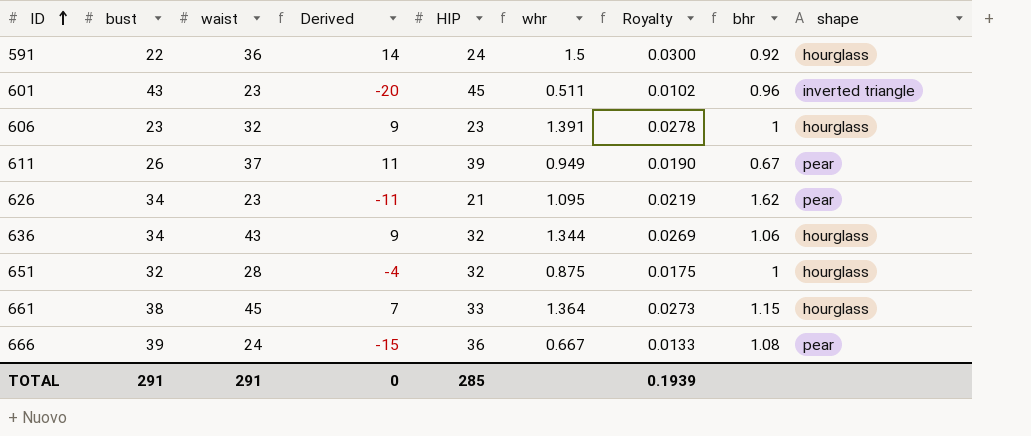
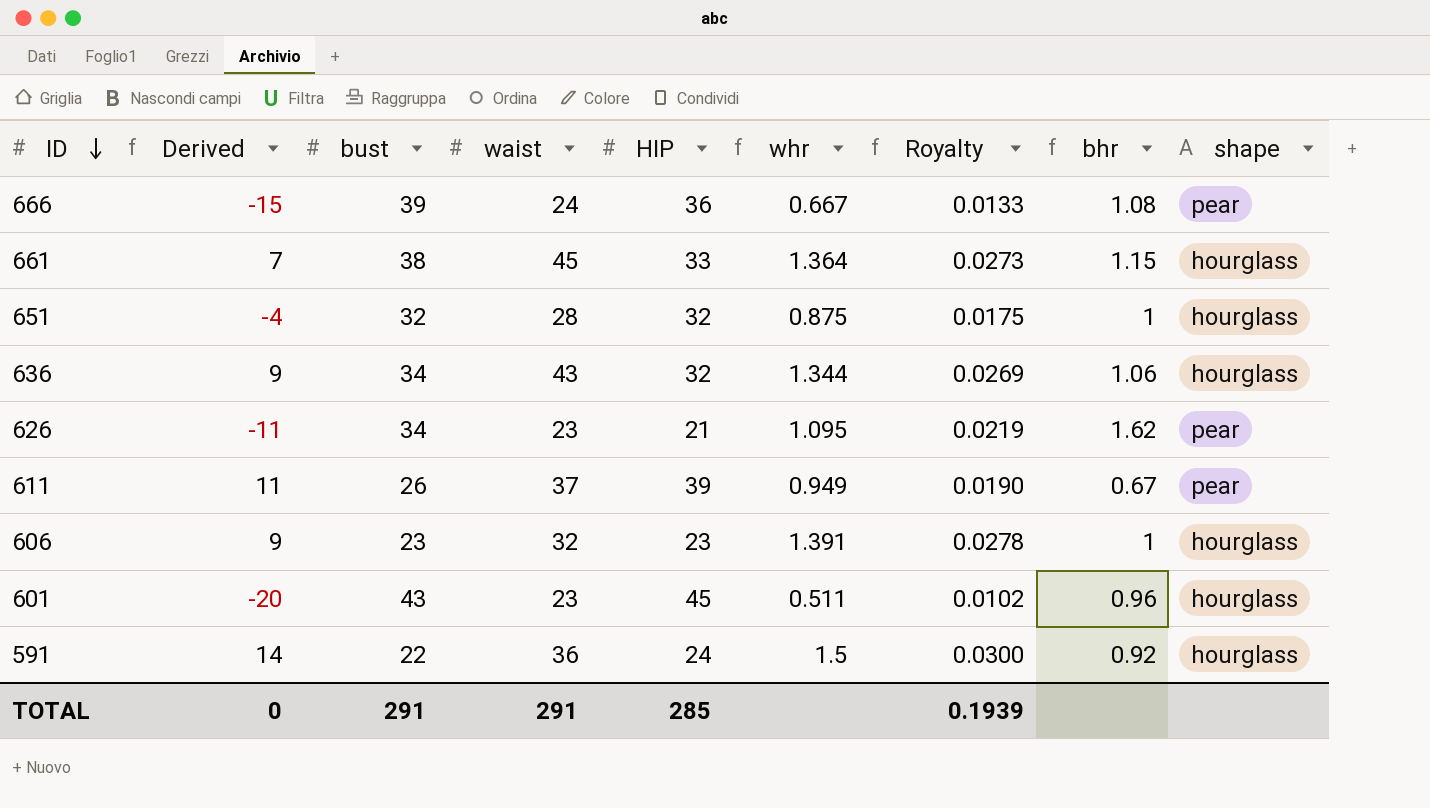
row order: ID ascending -> ID descending
column Derived | position: 4 -> 2
601 | shape: inverted triangle -> hourglass

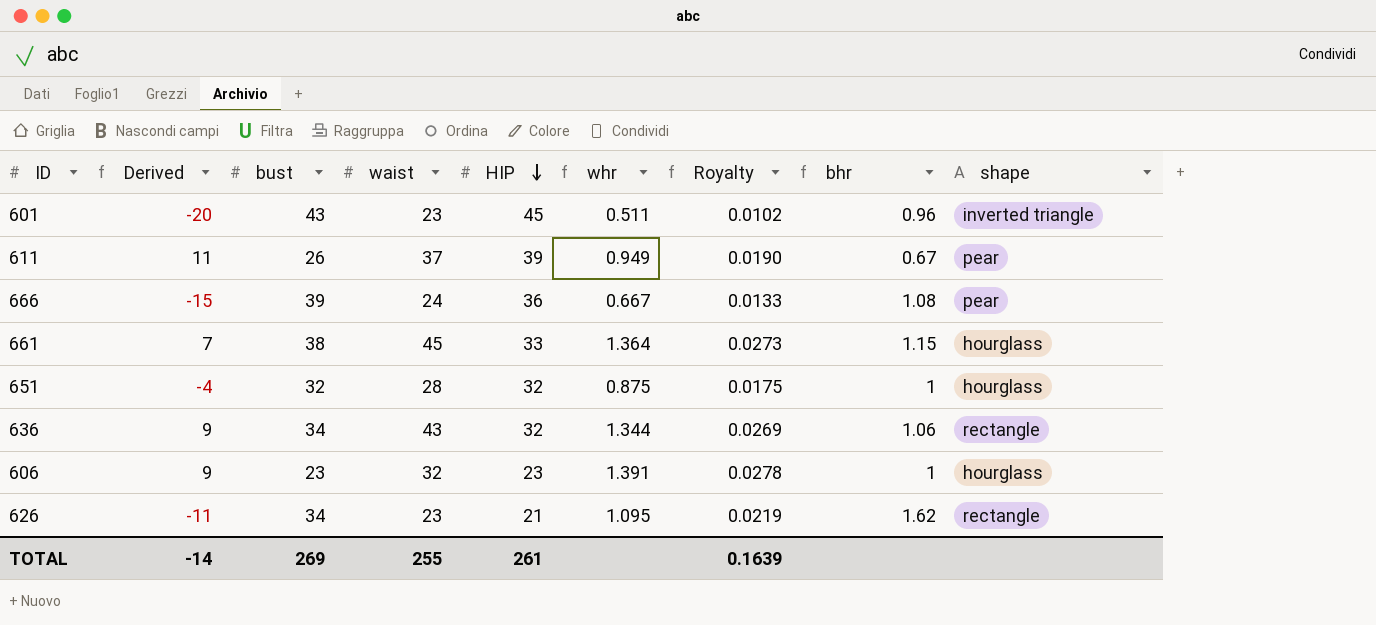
row order: ID descending -> HIP descending
row 591: 14 | 22 | 36 | 24 | 1.5 | 0.0300 | 0.92 | hourglass -> none
601 | shape: hourglass -> inverted triangle
636 | shape: hourglass -> rectangle
626 | shape: pear -> rectangle
TOTAL | Derived: 0 -> -14
TOTAL | bust: 291 -> 269
TOTAL | waist: 291 -> 255
TOTAL | HIP: 285 -> 261
TOTAL | Royalty: 0.1939 -> 0.1639

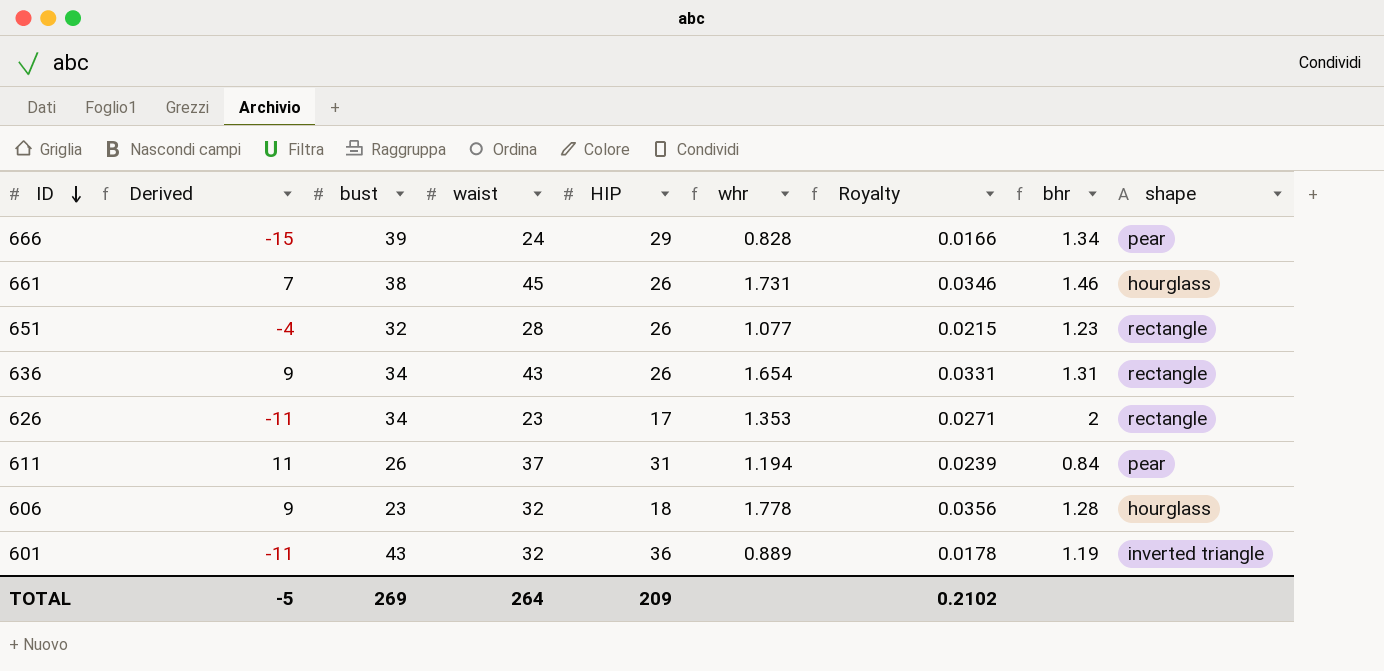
row order: HIP descending -> ID descending
666 | HIP: 36 -> 29
666 | whr: 0.667 -> 0.828
666 | Royalty: 0.0133 -> 0.0166
666 | bhr: 1.08 -> 1.34
661 | HIP: 33 -> 26
661 | whr: 1.364 -> 1.731
661 | Royalty: 0.0273 -> 0.0346
661 | bhr: 1.15 -> 1.46
651 | HIP: 32 -> 26
651 | whr: 0.875 -> 1.077
651 | Royalty: 0.0175 -> 0.0215
651 | bhr: 1 -> 1.23
651 | shape: hourglass -> rectangle
636 | HIP: 32 -> 26
636 | whr: 1.344 -> 1.654
636 | Royalty: 0.0269 -> 0.0331
636 | bhr: 1.06 -> 1.31
626 | HIP: 21 -> 17
626 | whr: 1.095 -> 1.353
626 | Royalty: 0.0219 -> 0.0271
626 | bhr: 1.62 -> 2
611 | HIP: 39 -> 31
611 | whr: 0.949 -> 1.194
611 | Royalty: 0.0190 -> 0.0239
611 | bhr: 0.67 -> 0.84
606 | HIP: 23 -> 18
606 | whr: 1.391 -> 1.778
606 | Royalty: 0.0278 -> 0.0356
606 | bhr: 1 -> 1.28
601 | Derived: -20 -> -11
601 | waist: 23 -> 32
601 | HIP: 45 -> 36
601 | whr: 0.511 -> 0.889
601 | Royalty: 0.0102 -> 0.0178
601 | bhr: 0.96 -> 1.19
TOTAL | Derived: -14 -> -5
TOTAL | waist: 255 -> 264
TOTAL | HIP: 261 -> 209
TOTAL | Royalty: 0.1639 -> 0.2102

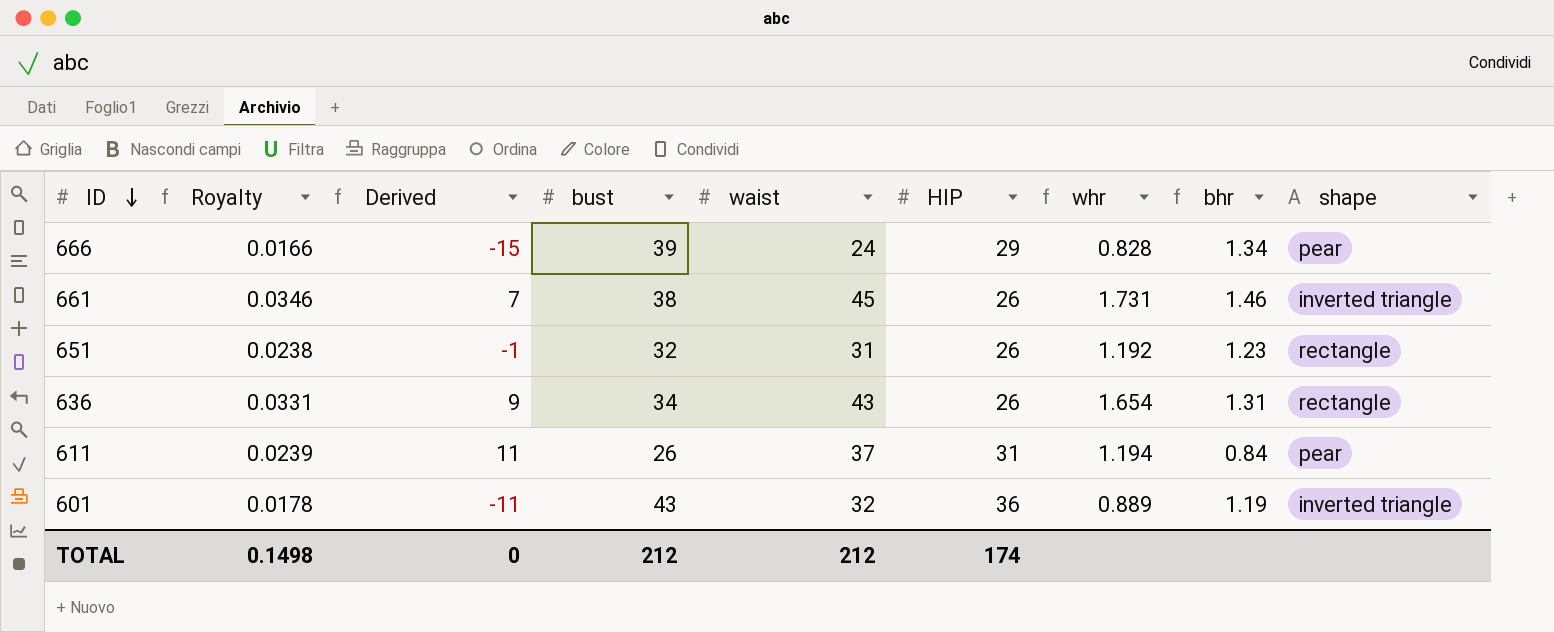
column Royalty | position: 7 -> 2
row 626: -11 | 34 | 23 | 17 | 1.353 | 0.0271 | 2 | rectangle -> none
row 606: 9 | 23 | 32 | 18 | 1.778 | 0.0356 | 1.28 | hourglass -> none
661 | shape: hourglass -> inverted triangle
651 | Royalty: 0.0215 -> 0.0238
651 | Derived: -4 -> -1
651 | waist: 28 -> 31
651 | whr: 1.077 -> 1.192
TOTAL | Royalty: 0.2102 -> 0.1498
TOTAL | Derived: -5 -> 0
TOTAL | bust: 269 -> 212
TOTAL | waist: 264 -> 212
TOTAL | HIP: 209 -> 174

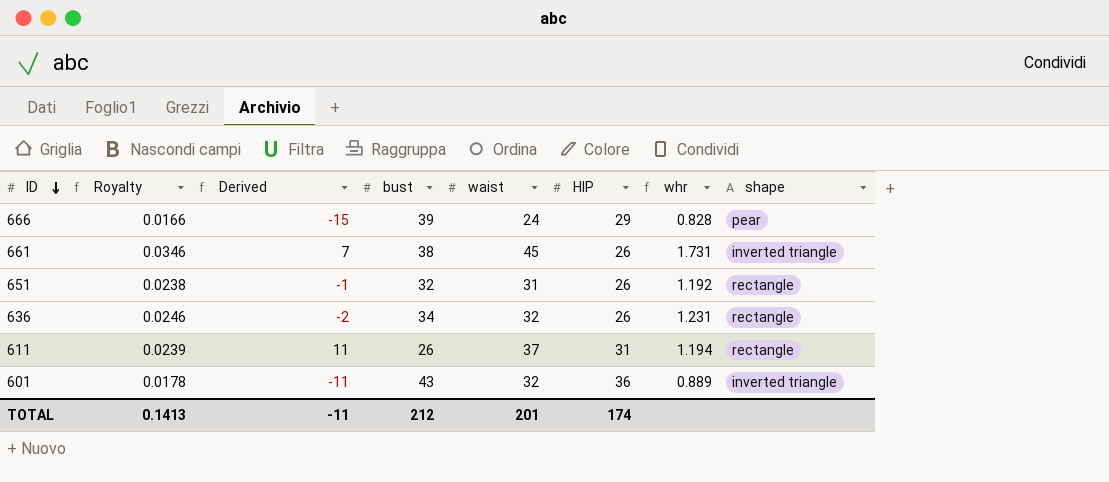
column bhr | formula: [bust] / [HIP] -> none
636 | Royalty: 0.0331 -> 0.0246
636 | Derived: 9 -> -2
636 | waist: 43 -> 32
636 | whr: 1.654 -> 1.231
611 | shape: pear -> rectangle
TOTAL | Royalty: 0.1498 -> 0.1413
TOTAL | Derived: 0 -> -11
TOTAL | waist: 212 -> 201

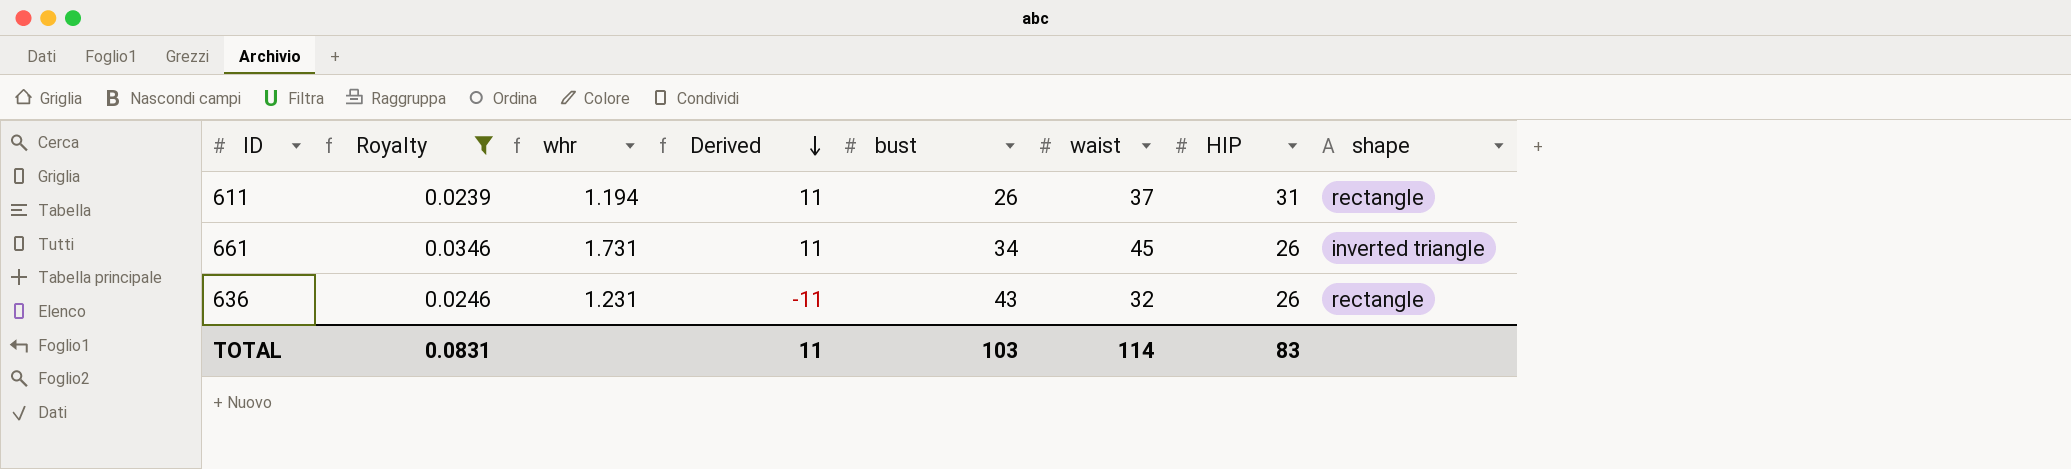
filter: none -> Royalty >= 0.0239
row order: ID descending -> Derived descending
column whr | position: 7 -> 3
661 | Derived: 7 -> 11
661 | bust: 38 -> 34
636 | Derived: -2 -> -11
636 | bust: 34 -> 43
TOTAL | Royalty: 0.1413 -> 0.0831
TOTAL | Derived: -11 -> 11
TOTAL | bust: 212 -> 103
TOTAL | waist: 201 -> 114
TOTAL | HIP: 174 -> 83

